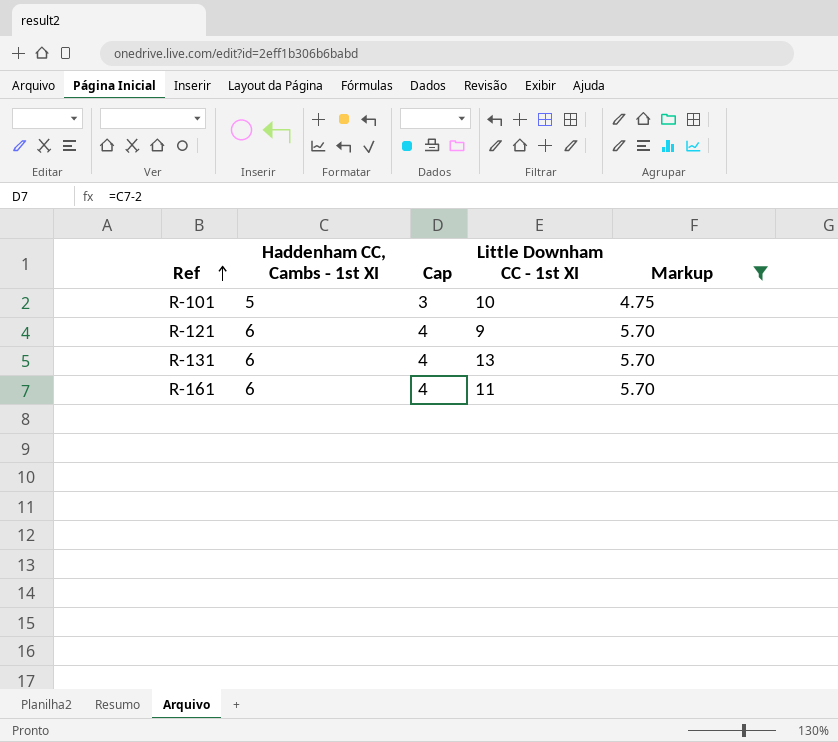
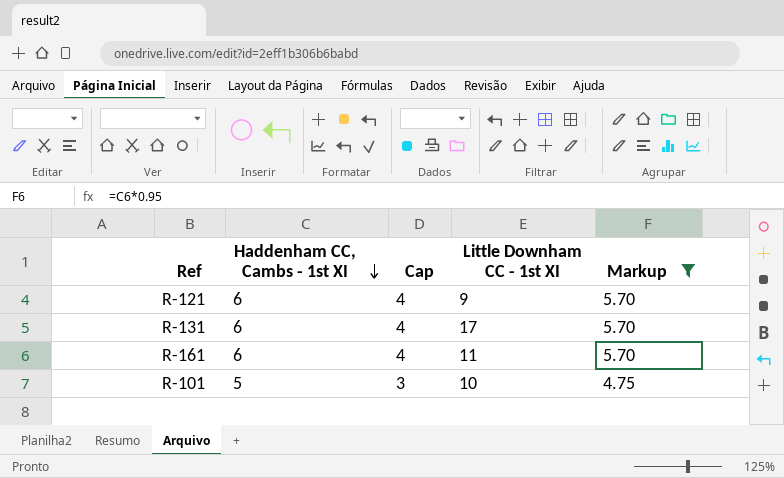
row order: Ref ascending -> Haddenham CC, Cambs - 1st XI descending
R-131 | Little Downham CC - 1st XI: 13 -> 17

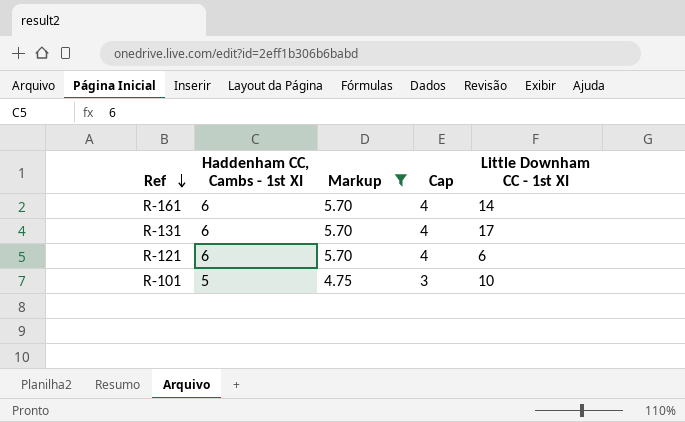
row order: Haddenham CC, Cambs - 1st XI descending -> Ref descending
column Markup | position: 5 -> 3
R-161 | Little Downham CC - 1st XI: 11 -> 14
R-121 | Little Downham CC - 1st XI: 9 -> 6

